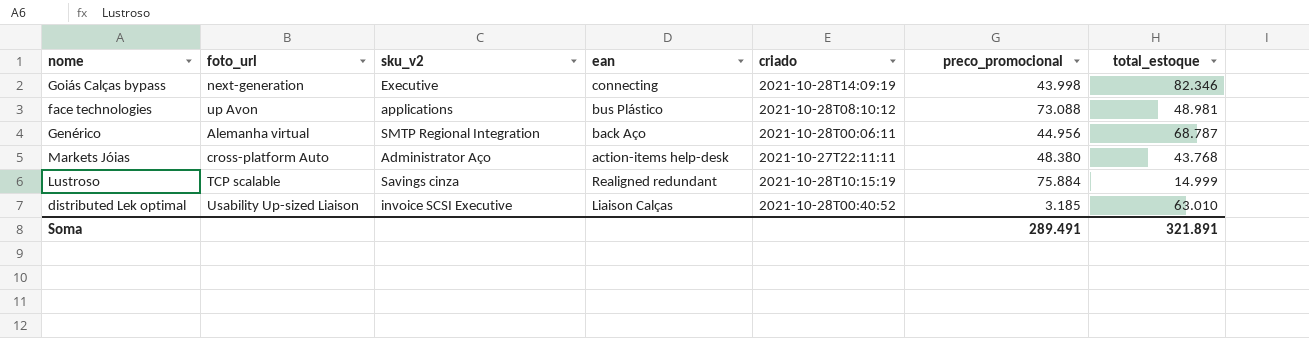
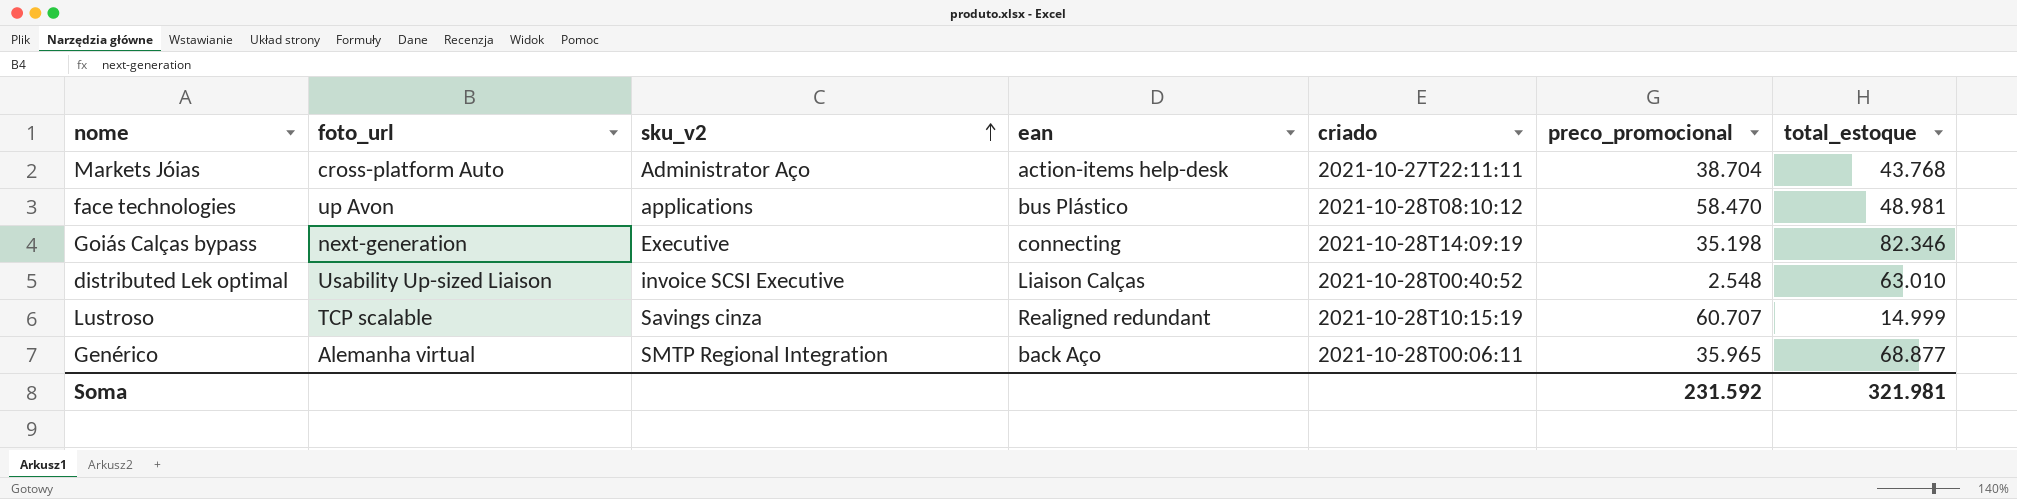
row order: none -> sku_v2 ascending
Markets Jóias | preco_promocional: 48.380 -> 38.704
face technologies | preco_promocional: 73.088 -> 58.470
Goiás Calças bypass | preco_promocional: 43.998 -> 35.198
distributed Lek optimal | preco_promocional: 3.185 -> 2.548
Lustroso | preco_promocional: 75.884 -> 60.707
Genérico | preco_promocional: 44.956 -> 35.965
Genérico | total_estoque: 68.787 -> 68.877
Soma | preco_promocional: 289.491 -> 231.592
Soma | total_estoque: 321.891 -> 321.981

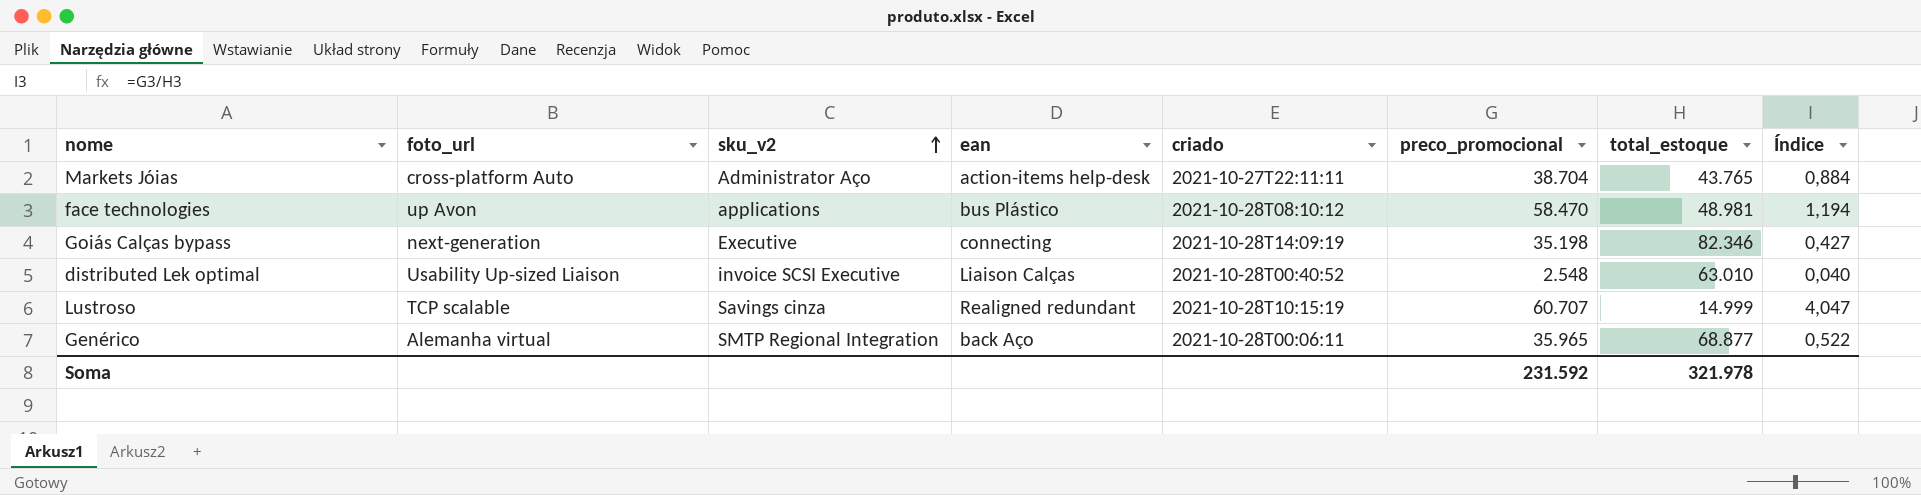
column Índice | formula: none -> [preco_promocional] / [total_estoque]
Markets Jóias | total_estoque: 43.768 -> 43.765
Soma | total_estoque: 321.981 -> 321.978

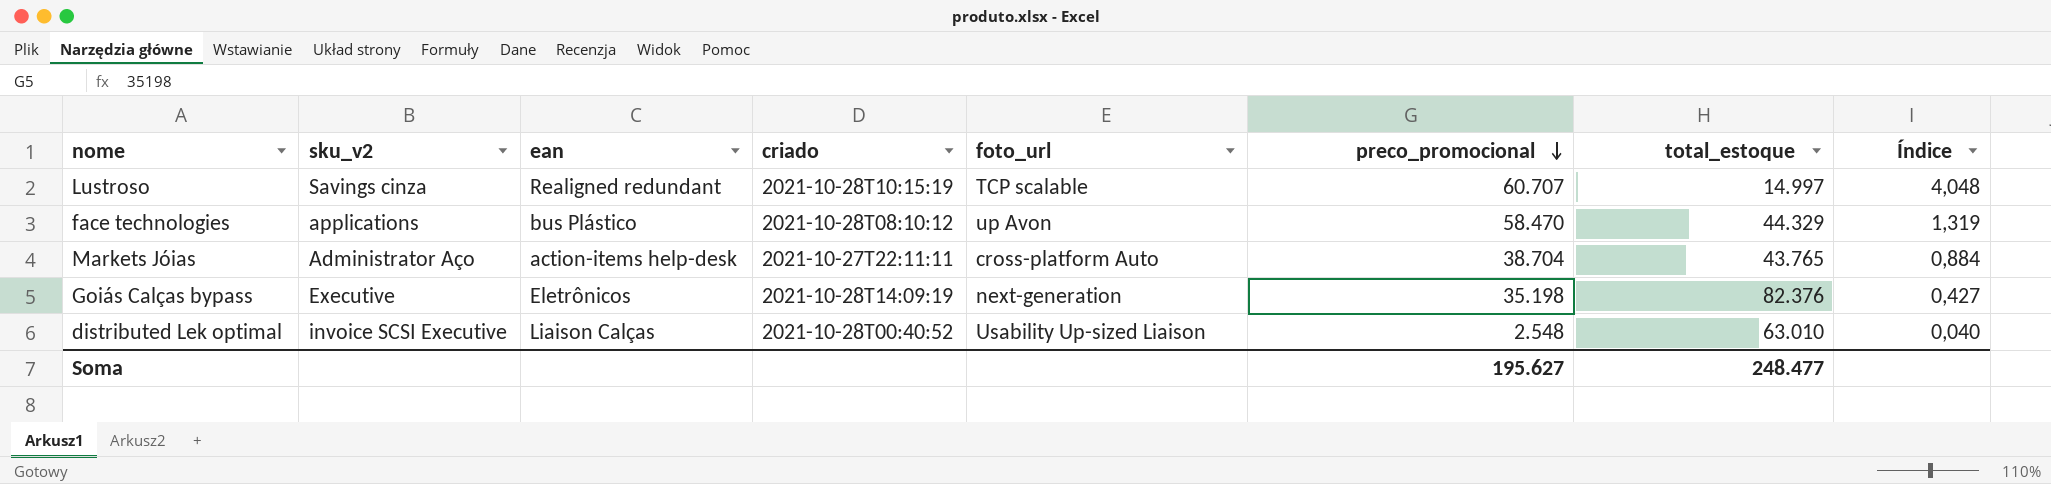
row order: sku_v2 ascending -> preco_promocional descending
column foto_url | position: 2 -> 5
row Genérico: Alemanha virtual | SMTP Regional Integration | back Aço | 2021-10-28T00:06:11 | 35.965 | 68.877 | 0,522 -> none
Lustroso | total_estoque: 14.999 -> 14.997
Lustroso | Índice: 4,047 -> 4,048
face technologies | total_estoque: 48.981 -> 44.329
face technologies | Índice: 1,194 -> 1,319
Goiás Calças bypass | ean: connecting -> Eletrônicos
Goiás Calças bypass | total_estoque: 82.346 -> 82.376
Soma | preco_promocional: 231.592 -> 195.627
Soma | total_estoque: 321.978 -> 248.477

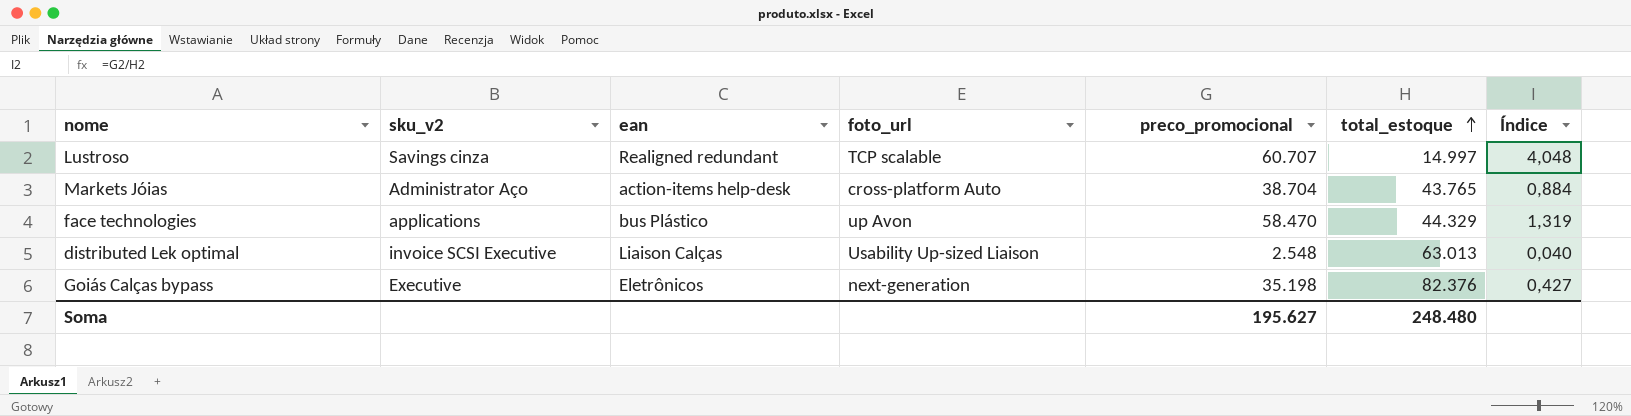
row order: preco_promocional descending -> total_estoque ascending
column criado | position: 4 -> none
distributed Lek optimal | total_estoque: 63.010 -> 63.013
Soma | total_estoque: 248.477 -> 248.480

